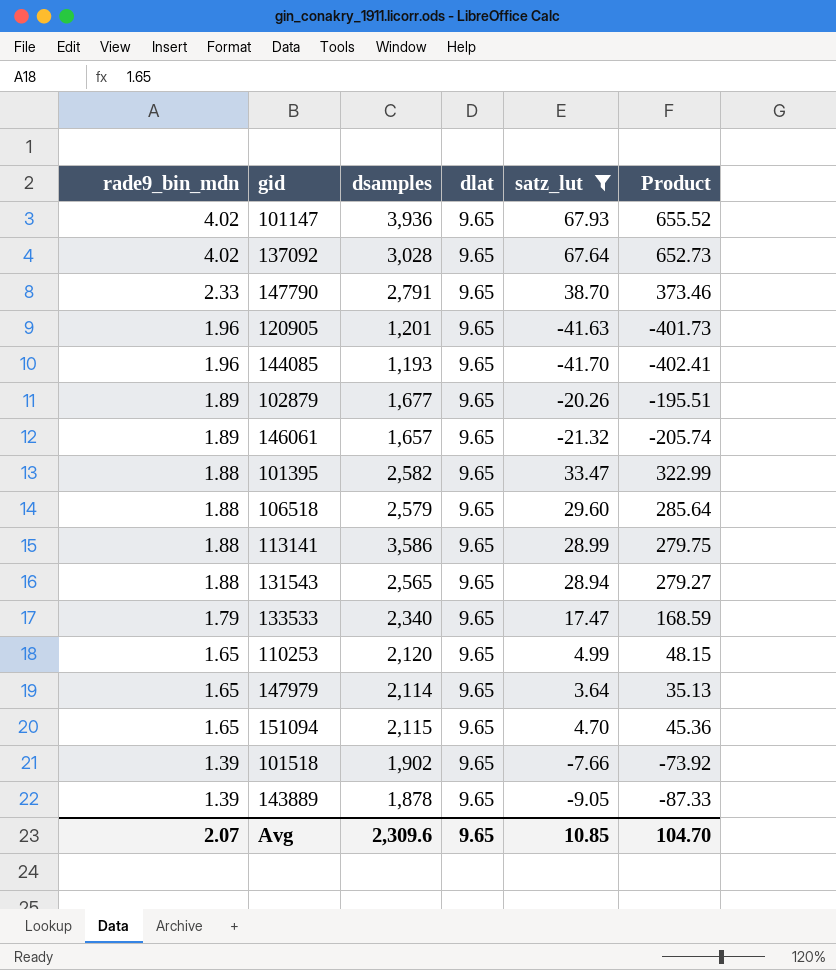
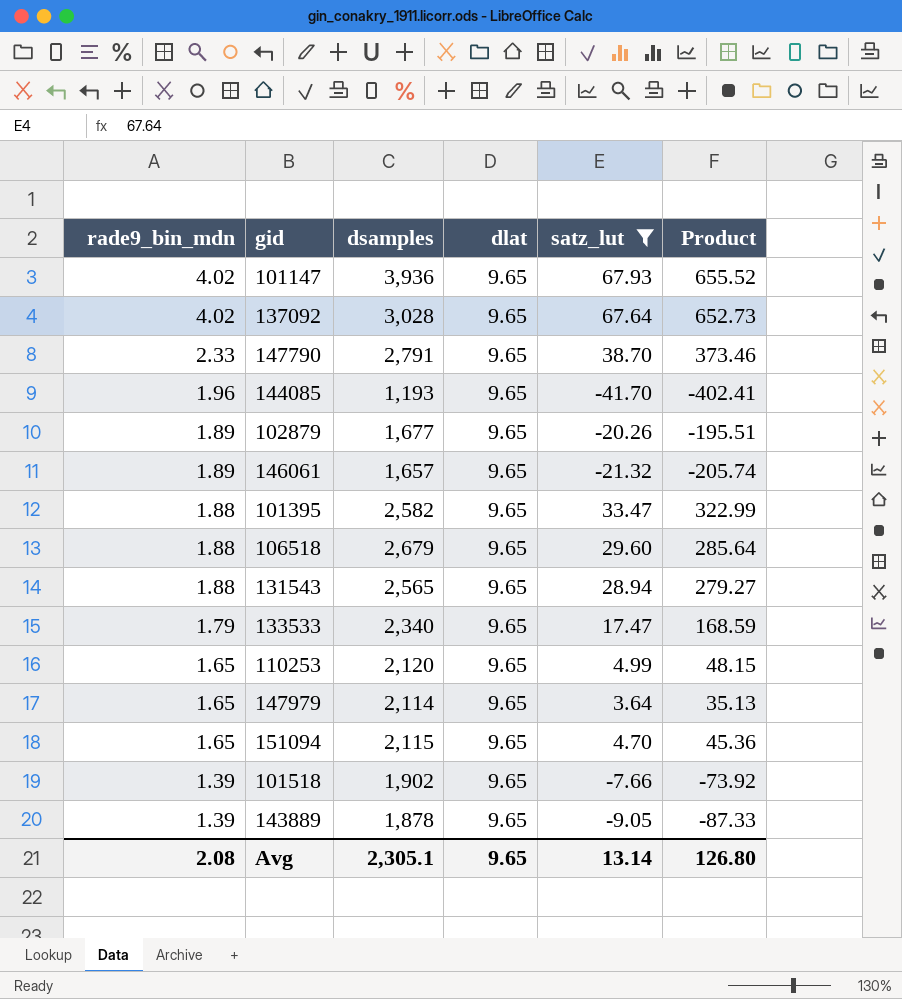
row 120905: 1.96 | 1,201 | 9.65 | -41.63 | -401.73 -> none
row 113141: 1.88 | 3,586 | 9.65 | 28.99 | 279.75 -> none
106518 | dsamples: 2,579 -> 2,679
Avg | rade9_bin_mdn: 2.07 -> 2.08
Avg | dsamples: 2,309.6 -> 2,305.1
Avg | satz_lut: 10.85 -> 13.14
Avg | Product: 104.70 -> 126.80

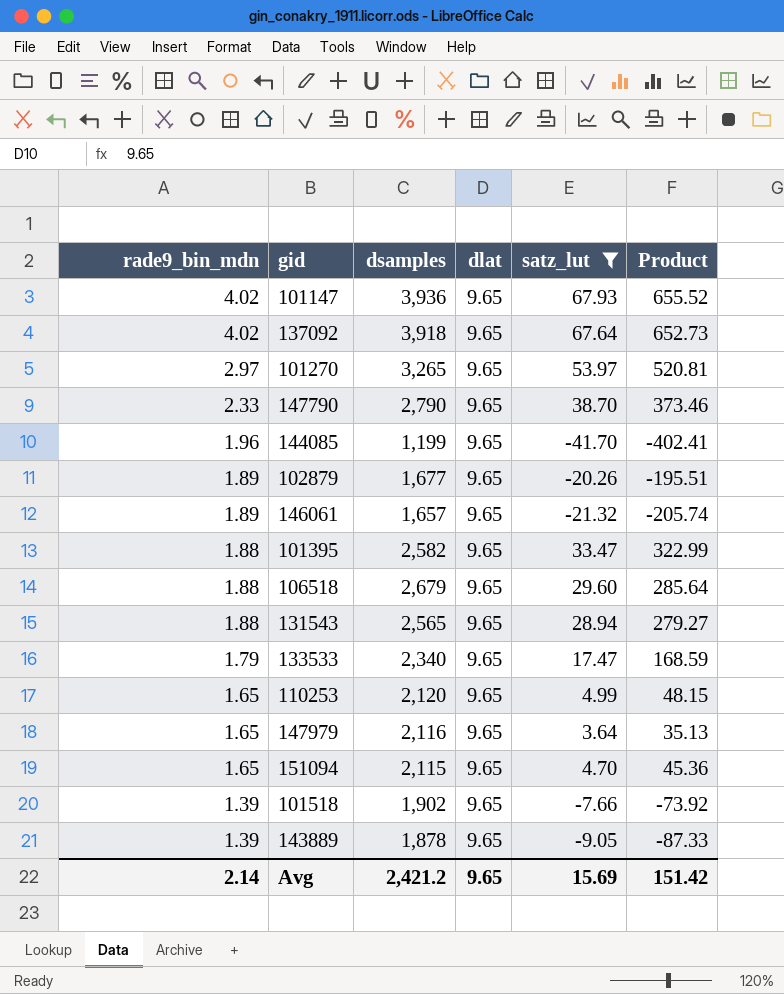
137092 | dsamples: 3,028 -> 3,918
row 101270: none -> 2.97 | 3,265 | 9.65 | 53.97 | 520.81
147790 | dsamples: 2,791 -> 2,790
144085 | dsamples: 1,193 -> 1,199
147979 | dsamples: 2,114 -> 2,116
Avg | rade9_bin_mdn: 2.08 -> 2.14
Avg | dsamples: 2,305.1 -> 2,421.2
Avg | satz_lut: 13.14 -> 15.69
Avg | Product: 126.80 -> 151.42

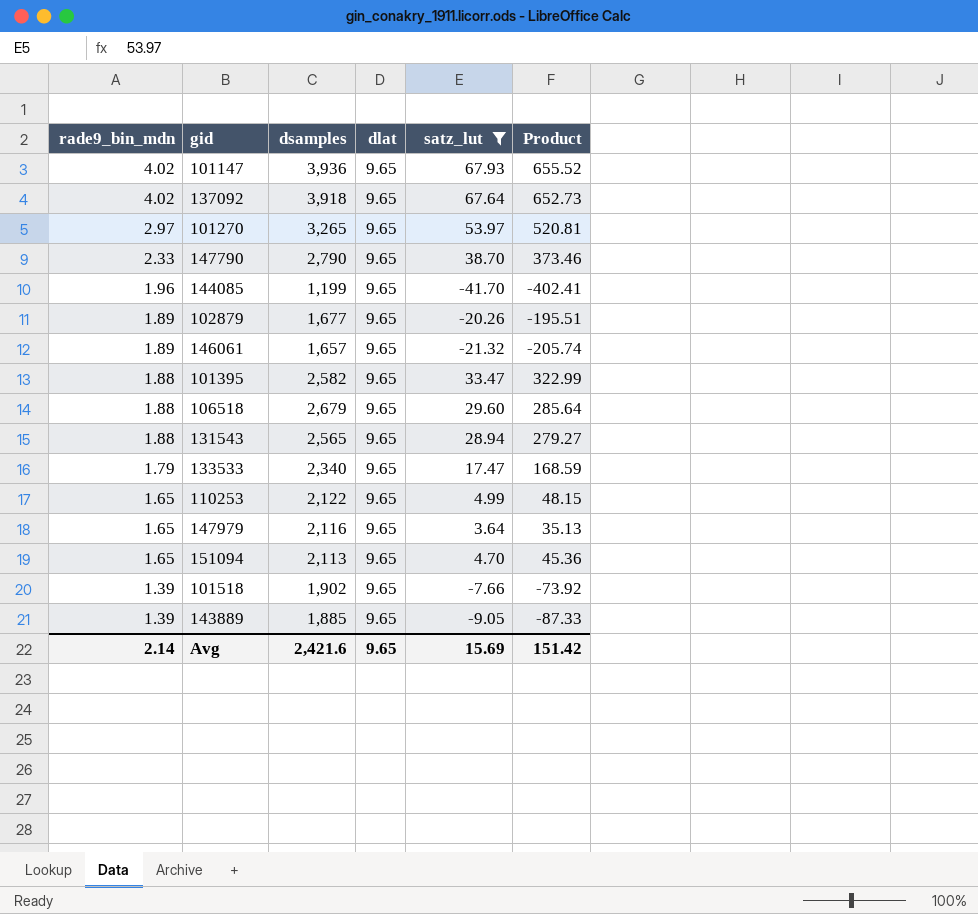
110253 | dsamples: 2,120 -> 2,122
151094 | dsamples: 2,115 -> 2,113
143889 | dsamples: 1,878 -> 1,885
Avg | dsamples: 2,421.2 -> 2,421.6

